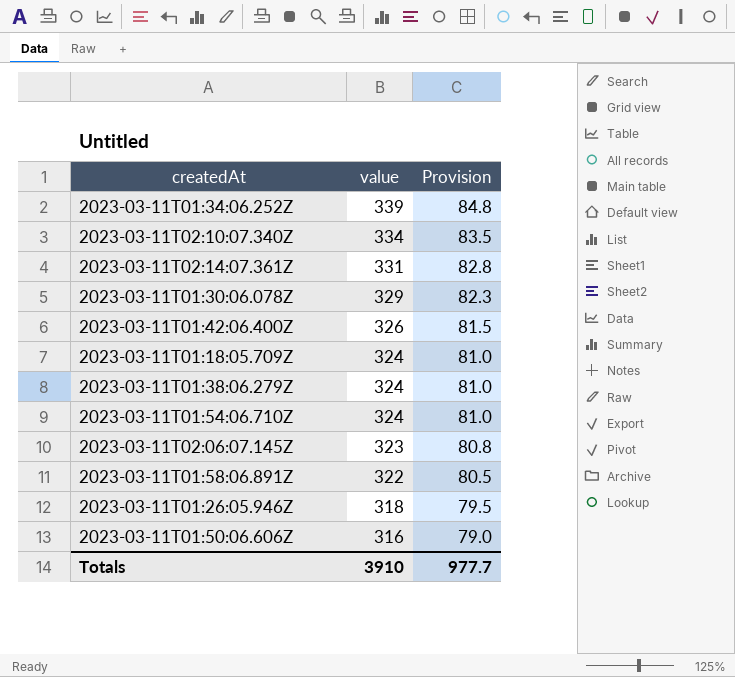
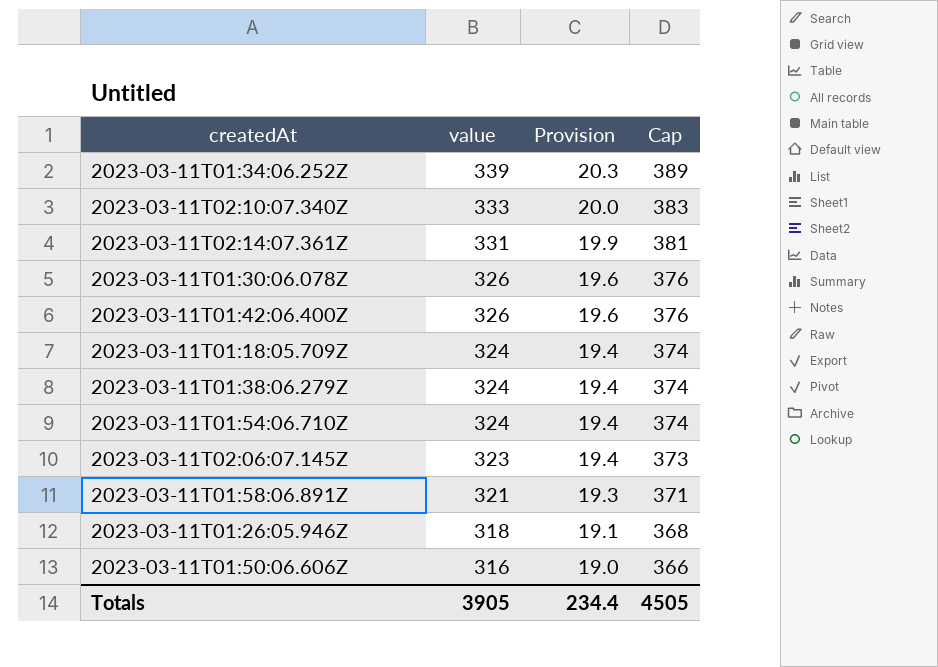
column Provision | formula: [value] * 0.25 -> [value] * 0.06
column Cap | formula: none -> [value] + 50
2023-03-11T02:10:07.340Z | value: 334 -> 333
2023-03-11T01:30:06.078Z | value: 329 -> 326
2023-03-11T01:58:06.891Z | value: 322 -> 321
Totals | value: 3910 -> 3905
Totals | Provision: 977.7 -> 234.4

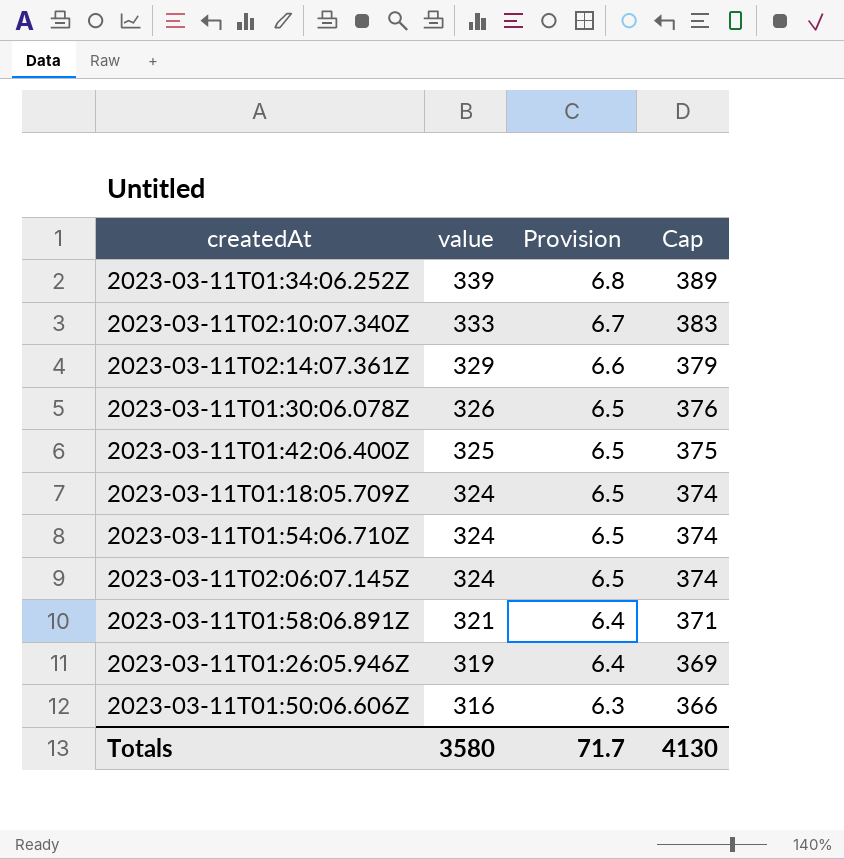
column Provision | formula: [value] * 0.06 -> [value] * 0.02
row 2023-03-11T01:38:06.279Z: 324 | 19.4 | 374 -> none
2023-03-11T02:14:07.361Z | value: 331 -> 329
2023-03-11T02:14:07.361Z | Cap: 381 -> 379
2023-03-11T01:42:06.400Z | value: 326 -> 325
2023-03-11T01:42:06.400Z | Cap: 376 -> 375
2023-03-11T02:06:07.145Z | value: 323 -> 324
2023-03-11T02:06:07.145Z | Cap: 373 -> 374
2023-03-11T01:26:05.946Z | value: 318 -> 319
2023-03-11T01:26:05.946Z | Cap: 368 -> 369
Totals | value: 3905 -> 3580
Totals | Provision: 234.4 -> 71.7
Totals | Cap: 4505 -> 4130

